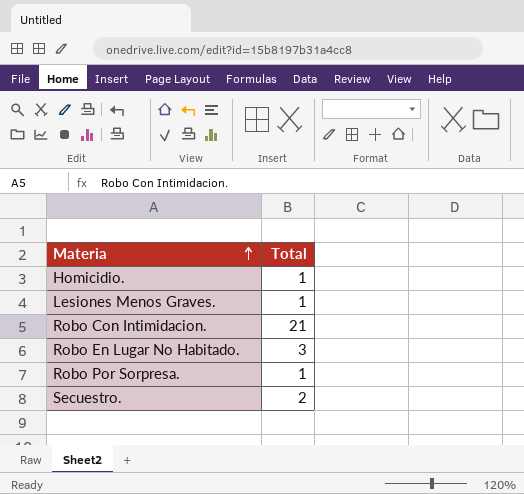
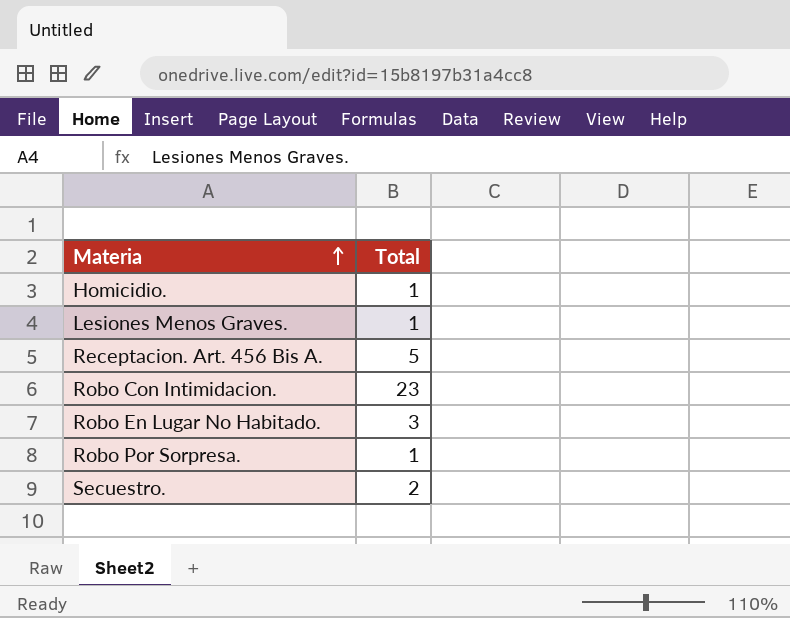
row Receptacion. Art. 456 Bis A.: none -> 5
Robo Con Intimidacion. | Total: 21 -> 23

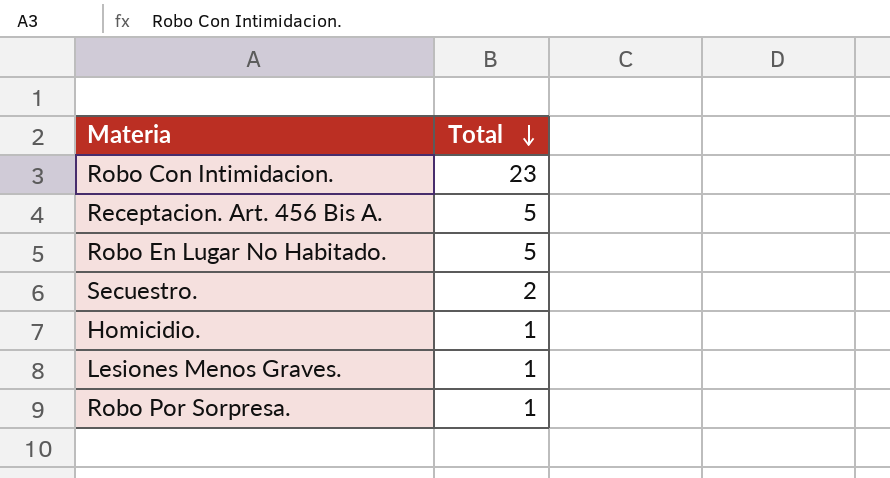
row order: Materia ascending -> Total descending
Robo En Lugar No Habitado. | Total: 3 -> 5

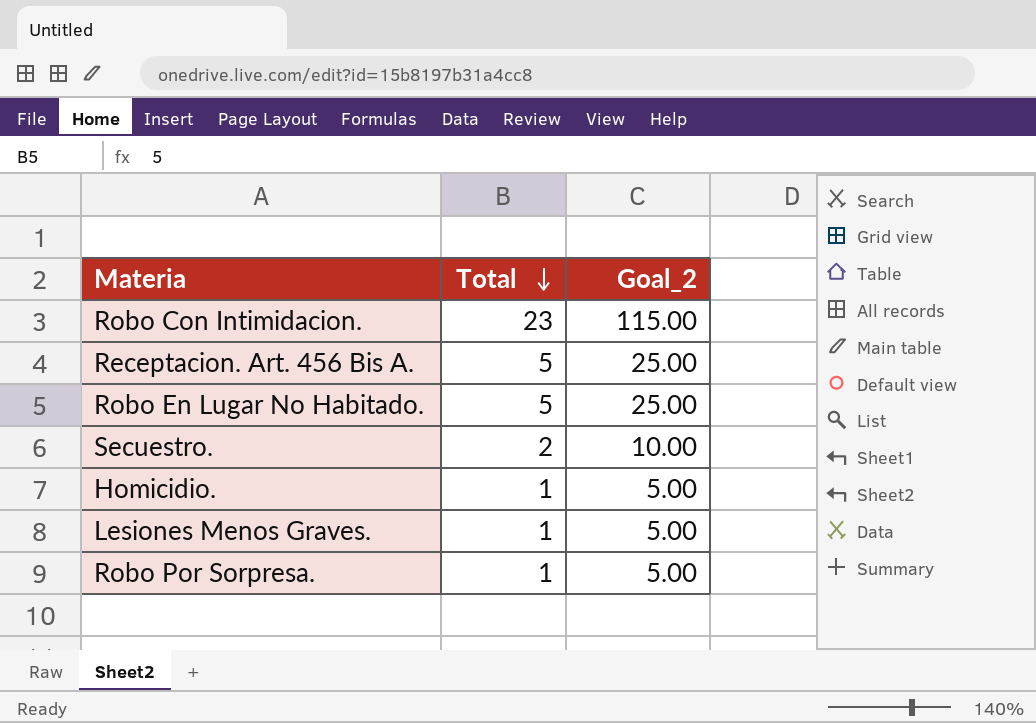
column Goal_2 | formula: none -> [Total] * 5

